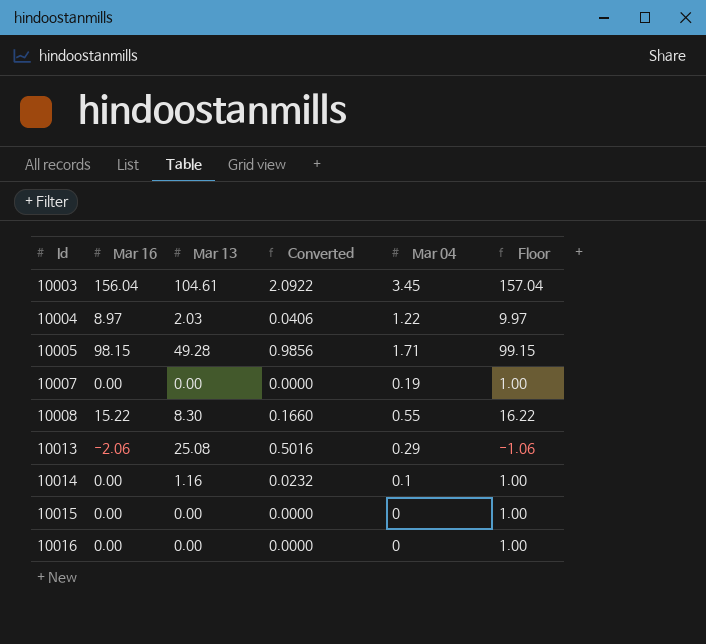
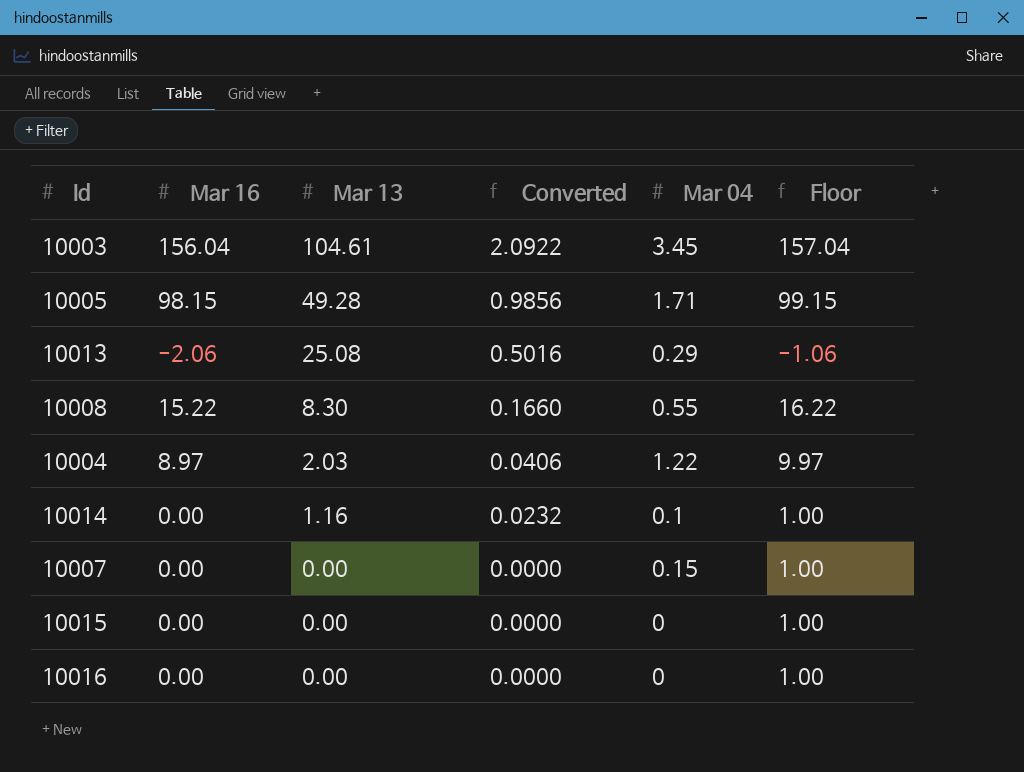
row order: Id ascending -> Mar 13 descending
10007 | Mar 04: 0.19 -> 0.15

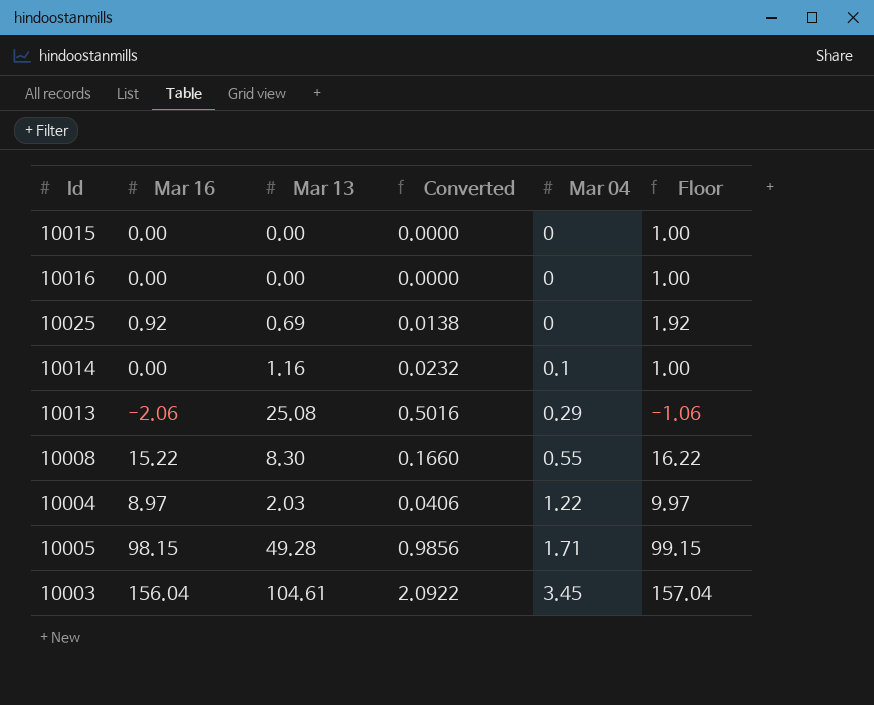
row order: Mar 13 descending -> Mar 04 ascending
row 10007: 0.00 | 0.00 | 0.0000 | 0.15 | 1.00 -> none
row 10025: none -> 0.92 | 0.69 | 0.0138 | 0 | 1.92

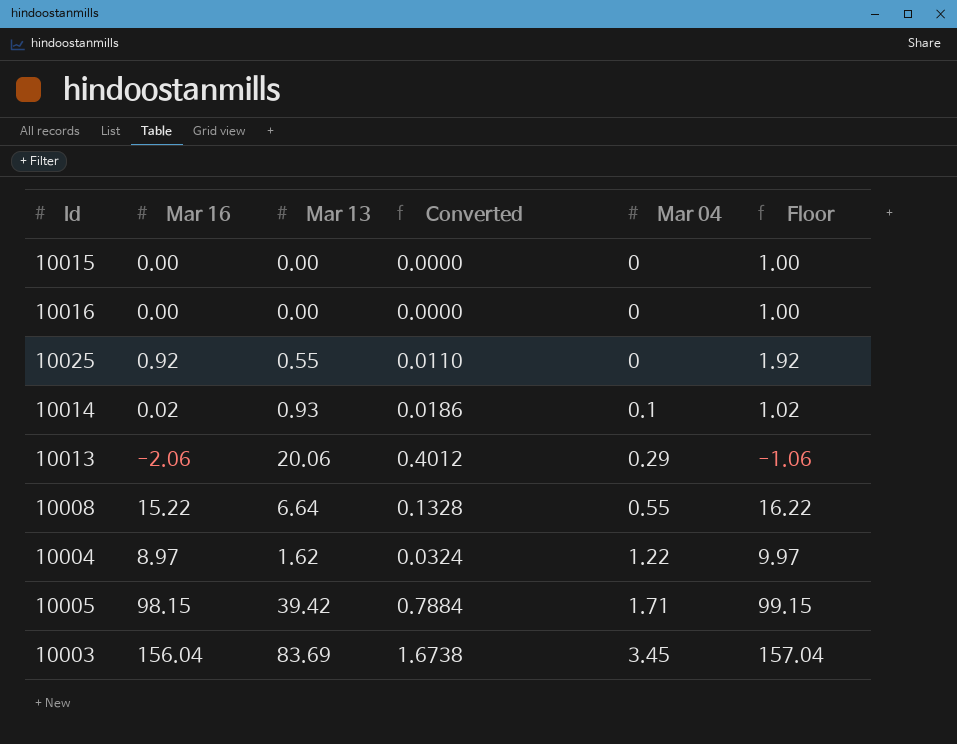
10025 | Mar 13: 0.69 -> 0.55
10025 | Converted: 0.0138 -> 0.0110
10014 | Mar 16: 0.00 -> 0.02
10014 | Mar 13: 1.16 -> 0.93
10014 | Converted: 0.0232 -> 0.0186
10014 | Floor: 1.00 -> 1.02
10013 | Mar 13: 25.08 -> 20.06
10013 | Converted: 0.5016 -> 0.4012
10008 | Mar 13: 8.30 -> 6.64
10008 | Converted: 0.1660 -> 0.1328
10004 | Mar 13: 2.03 -> 1.62
10004 | Converted: 0.0406 -> 0.0324
10005 | Mar 13: 49.28 -> 39.42
10005 | Converted: 0.9856 -> 0.7884
10003 | Mar 13: 104.61 -> 83.69
10003 | Converted: 2.0922 -> 1.6738

